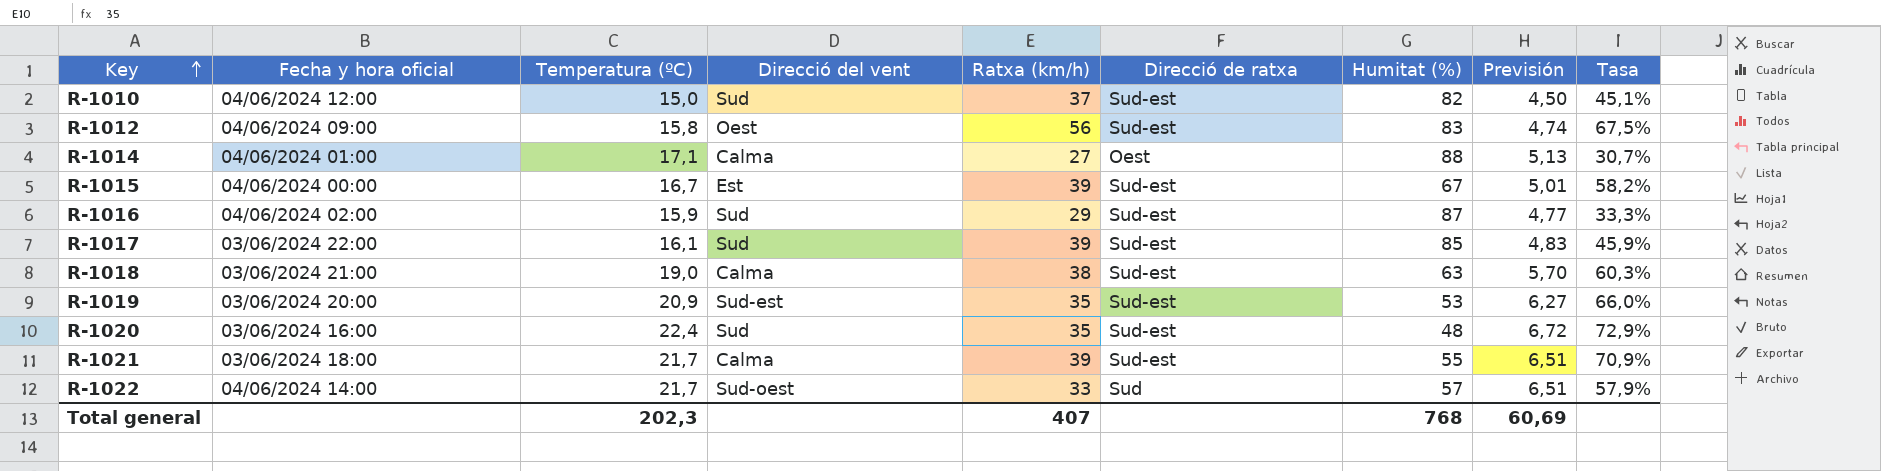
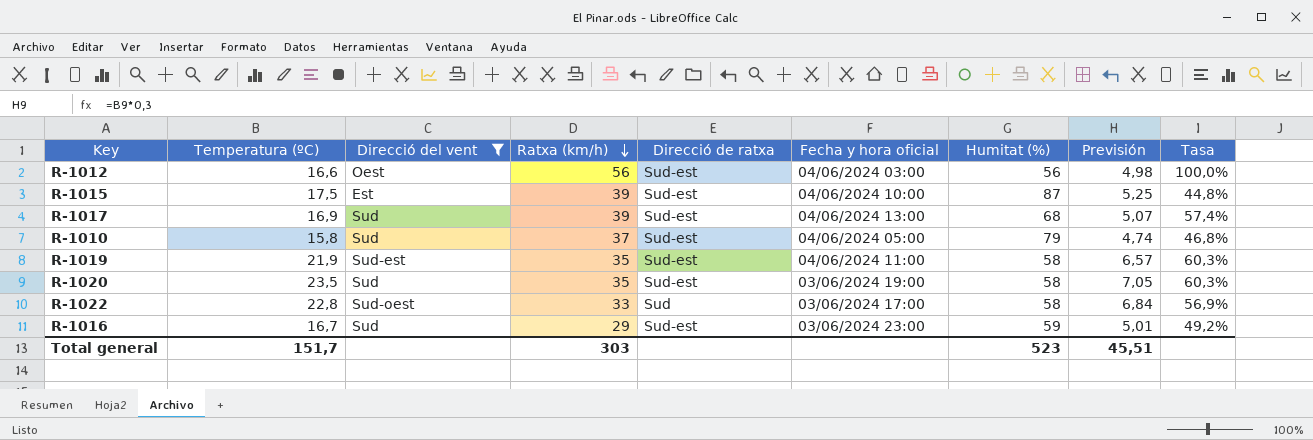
filter: none -> Direcció del vent != Calma
row order: Key ascending -> Ratxa (km/h) descending
column Fecha y hora oficial | position: 2 -> 6
R-1012 | Temperatura (ºC): 15,8 -> 16,6
R-1012 | Fecha y hora oficial: 04/06/2024 09:00 -> 04/06/2024 03:00
R-1012 | Humitat (%): 83 -> 56
R-1012 | Previsión: 4,74 -> 4,98
R-1012 | Tasa: 67,5% -> 100,0%
R-1015 | Temperatura (ºC): 16,7 -> 17,5
R-1015 | Fecha y hora oficial: 04/06/2024 00:00 -> 04/06/2024 10:00
R-1015 | Humitat (%): 67 -> 87
R-1015 | Previsión: 5,01 -> 5,25
R-1015 | Tasa: 58,2% -> 44,8%
R-1017 | Temperatura (ºC): 16,1 -> 16,9
R-1017 | Fecha y hora oficial: 03/06/2024 22:00 -> 04/06/2024 13:00
R-1017 | Humitat (%): 85 -> 68
R-1017 | Previsión: 4,83 -> 5,07
R-1017 | Tasa: 45,9% -> 57,4%
R-1010 | Temperatura (ºC): 15,0 -> 15,8
R-1010 | Fecha y hora oficial: 04/06/2024 12:00 -> 04/06/2024 05:00
R-1010 | Humitat (%): 82 -> 79
R-1010 | Previsión: 4,50 -> 4,74
R-1010 | Tasa: 45,1% -> 46,8%
R-1019 | Temperatura (ºC): 20,9 -> 21,9
R-1019 | Fecha y hora oficial: 03/06/2024 20:00 -> 04/06/2024 11:00
R-1019 | Humitat (%): 53 -> 58
R-1019 | Previsión: 6,27 -> 6,57
R-1019 | Tasa: 66,0% -> 60,3%
R-1020 | Temperatura (ºC): 22,4 -> 23,5
R-1020 | Fecha y hora oficial: 03/06/2024 16:00 -> 03/06/2024 19:00
R-1020 | Humitat (%): 48 -> 58
R-1020 | Previsión: 6,72 -> 7,05
R-1020 | Tasa: 72,9% -> 60,3%
R-1022 | Temperatura (ºC): 21,7 -> 22,8
R-1022 | Fecha y hora oficial: 04/06/2024 14:00 -> 03/06/2024 17:00
R-1022 | Humitat (%): 57 -> 58
R-1022 | Previsión: 6,51 -> 6,84
R-1022 | Tasa: 57,9% -> 56,9%
R-1016 | Temperatura (ºC): 15,9 -> 16,7
R-1016 | Fecha y hora oficial: 04/06/2024 02:00 -> 03/06/2024 23:00
R-1016 | Humitat (%): 87 -> 59
R-1016 | Previsión: 4,77 -> 5,01
R-1016 | Tasa: 33,3% -> 49,2%
Total general | Temperatura (ºC): 202,3 -> 151,7
Total general | Ratxa (km/h): 407 -> 303
Total general | Humitat (%): 768 -> 523
Total general | Previsión: 60,69 -> 45,51

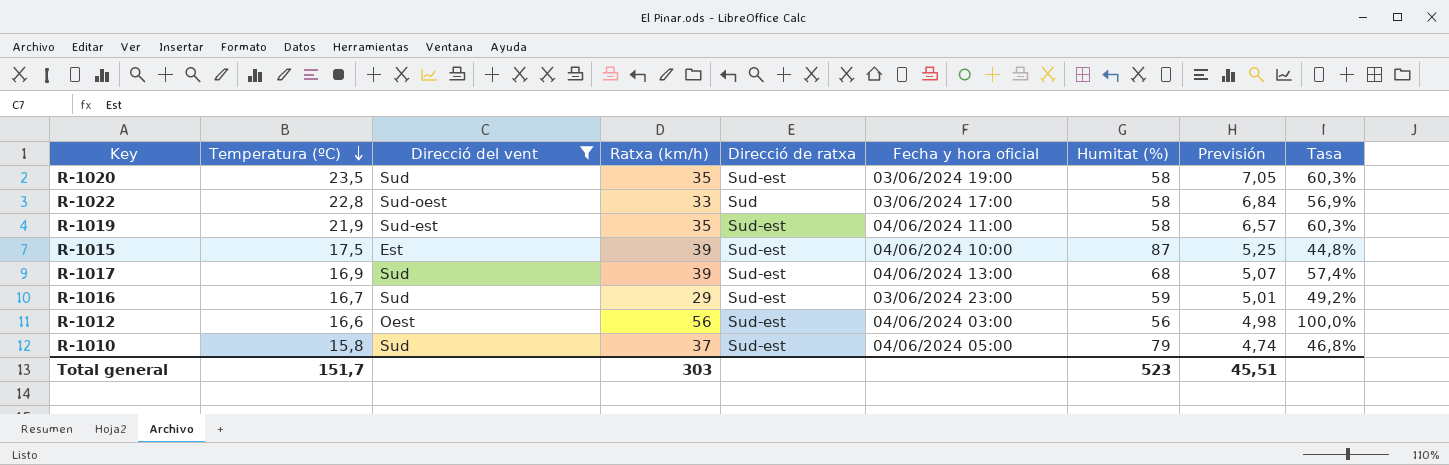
row order: Ratxa (km/h) descending -> Temperatura (ºC) descending

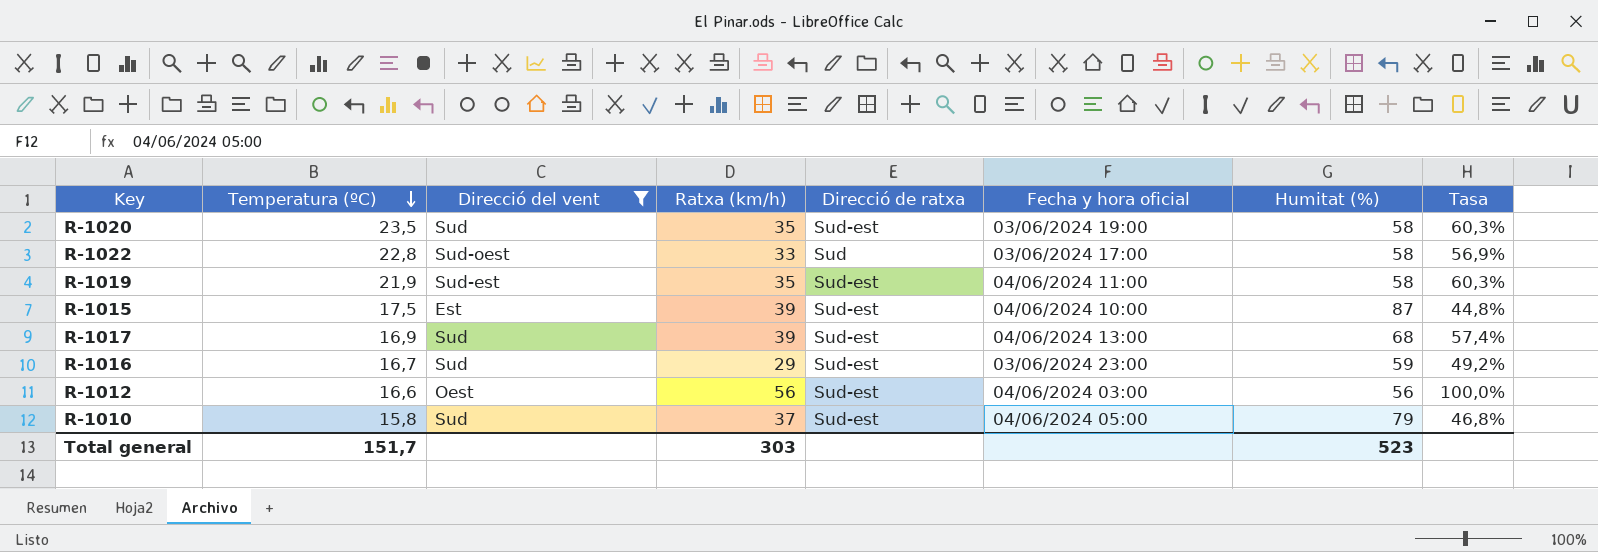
column Previsión | formula: [Temperatura (ºC)] * 0,3 -> none

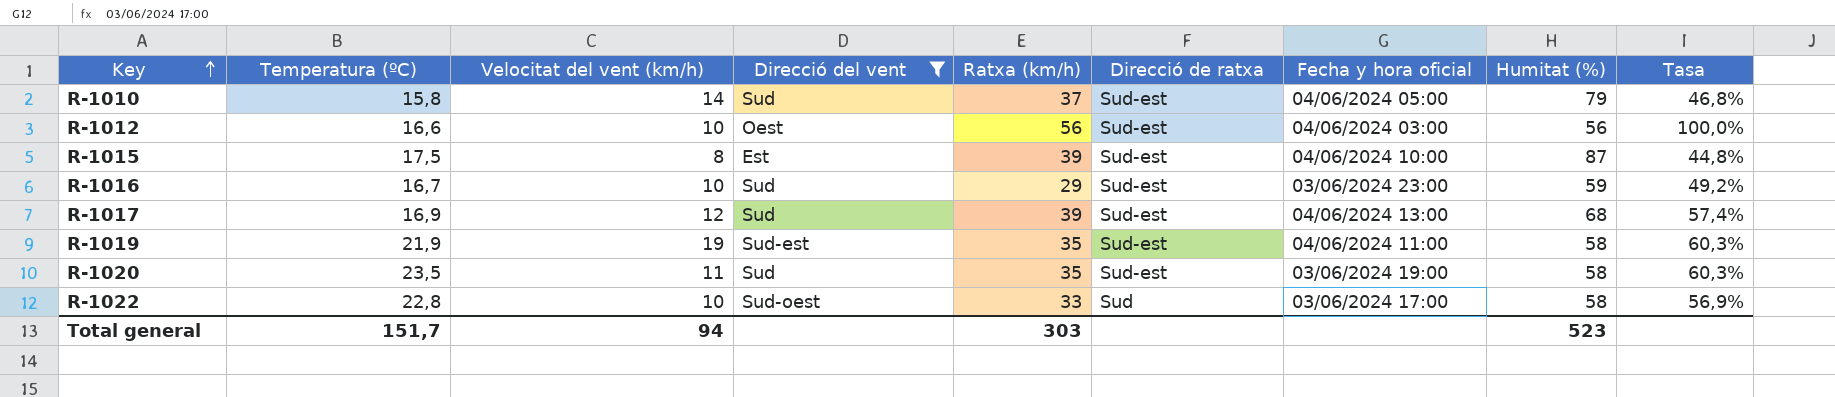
row order: Temperatura (ºC) descending -> Key ascending
column Velocitat del vent (km/h) | position: none -> 3

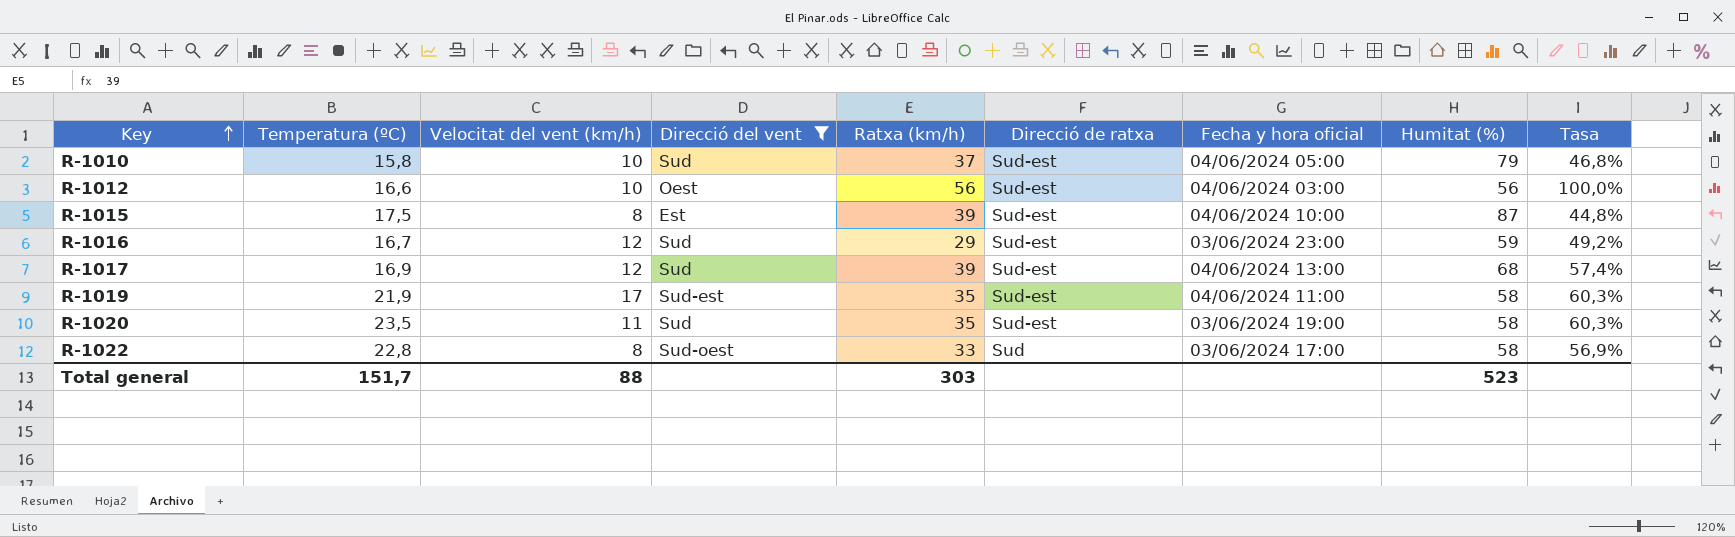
R-1010 | Velocitat del vent (km/h): 14 -> 10
R-1016 | Velocitat del vent (km/h): 10 -> 12
R-1019 | Velocitat del vent (km/h): 19 -> 17
R-1022 | Velocitat del vent (km/h): 10 -> 8
Total general | Velocitat del vent (km/h): 94 -> 88

